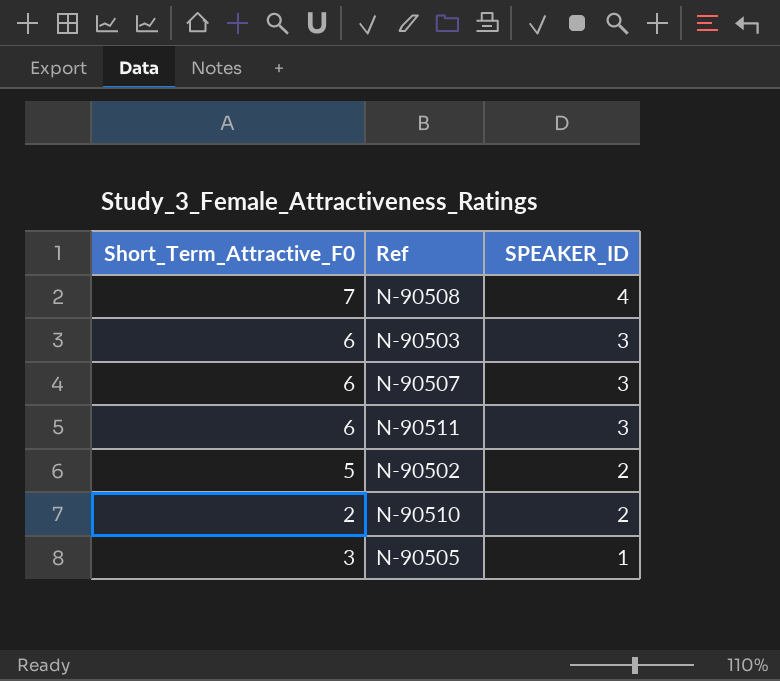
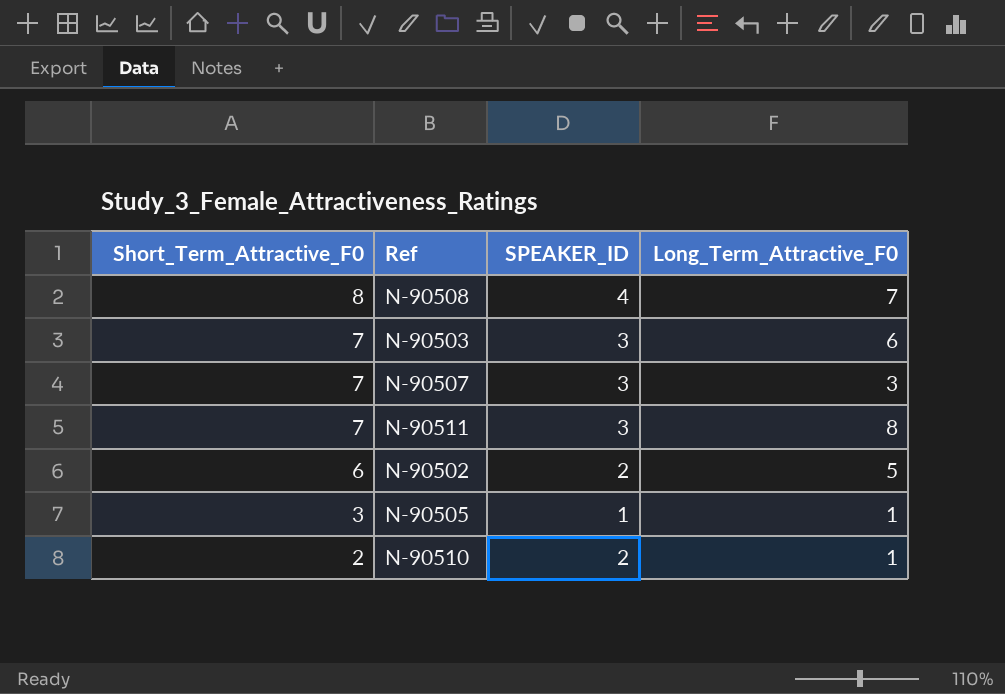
row order: SPEAKER_ID descending -> Short_Term_Attractive_F0 descending
column Long_Term_Attractive_F0 | position: none -> 4
N-90508 | Short_Term_Attractive_F0: 7 -> 8
N-90503 | Short_Term_Attractive_F0: 6 -> 7
N-90507 | Short_Term_Attractive_F0: 6 -> 7
N-90511 | Short_Term_Attractive_F0: 6 -> 7
N-90502 | Short_Term_Attractive_F0: 5 -> 6

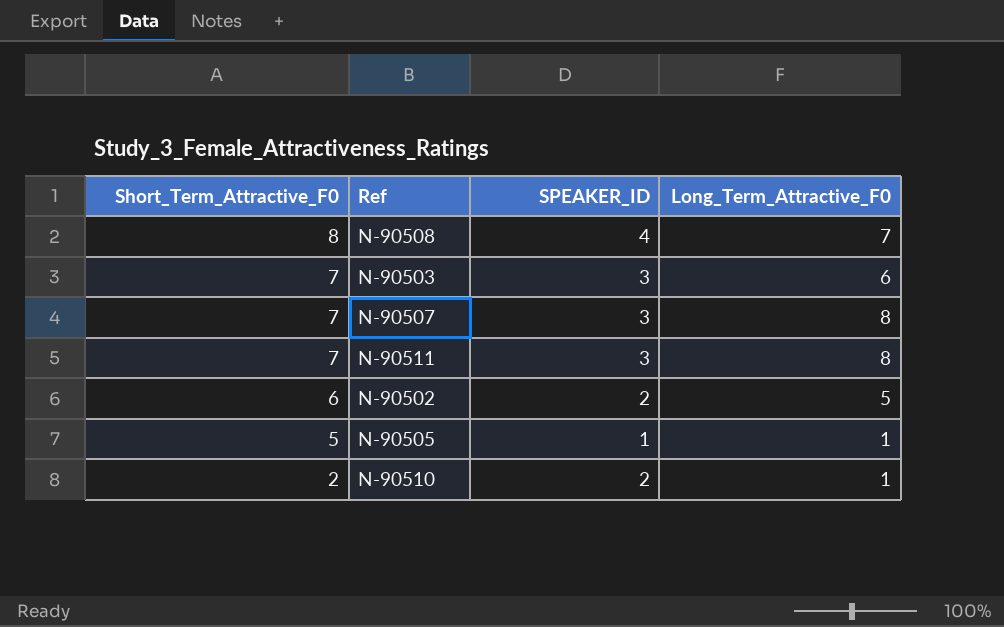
N-90507 | Long_Term_Attractive_F0: 3 -> 8
N-90505 | Short_Term_Attractive_F0: 3 -> 5

